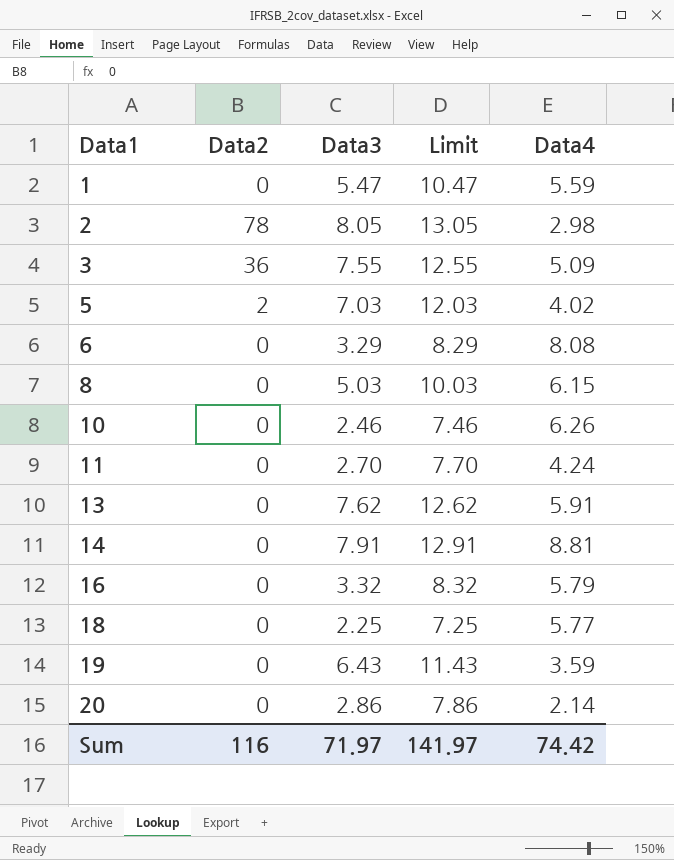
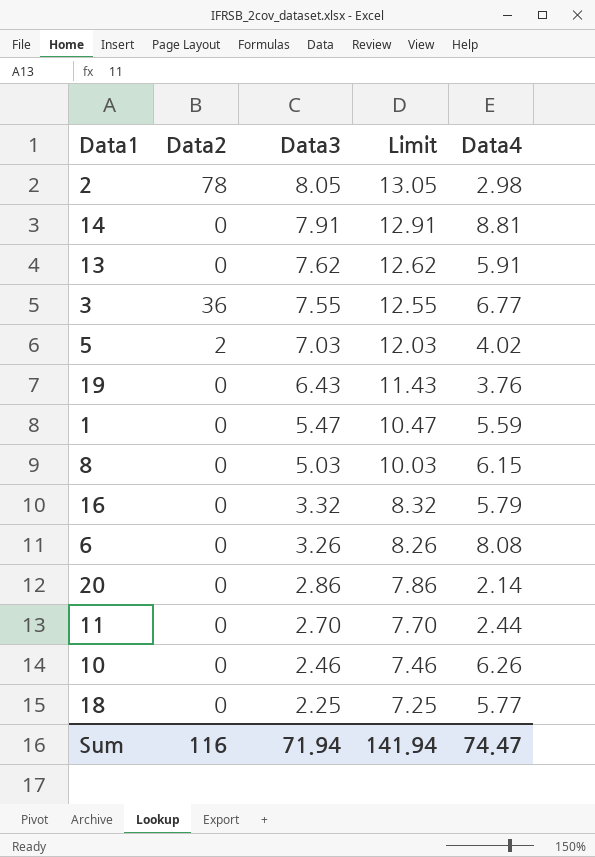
row order: Data1 ascending -> Data3 descending
3 | Data4: 5.09 -> 6.77
19 | Data4: 3.59 -> 3.76
6 | Data3: 3.29 -> 3.26
6 | Limit: 8.29 -> 8.26
11 | Data4: 4.24 -> 2.44
Sum | Data3: 71.97 -> 71.94
Sum | Limit: 141.97 -> 141.94
Sum | Data4: 74.42 -> 74.47

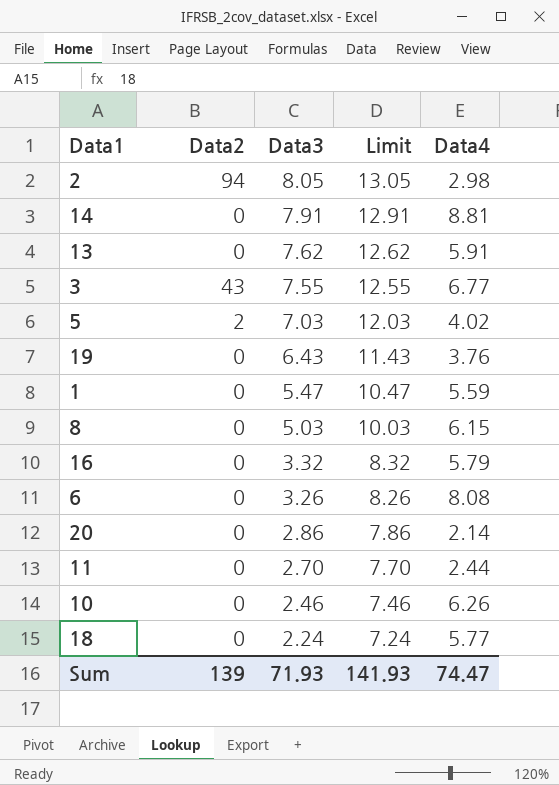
2 | Data2: 78 -> 94
3 | Data2: 36 -> 43
18 | Data3: 2.25 -> 2.24
18 | Limit: 7.25 -> 7.24
Sum | Data2: 116 -> 139
Sum | Data3: 71.94 -> 71.93
Sum | Limit: 141.94 -> 141.93

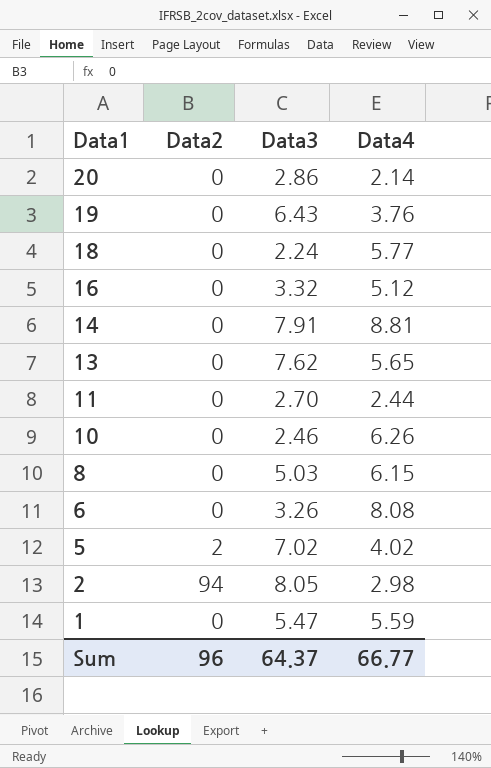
row order: Data3 descending -> Data1 descending
column Limit | formula: [Data3] + 5 -> none
row 3: 43 | 7.55 | 12.55 | 6.77 -> none
16 | Data4: 5.79 -> 5.12
13 | Data4: 5.91 -> 5.65
5 | Data3: 7.03 -> 7.02
Sum | Data2: 139 -> 96
Sum | Data3: 71.93 -> 64.37
Sum | Data4: 74.47 -> 66.77

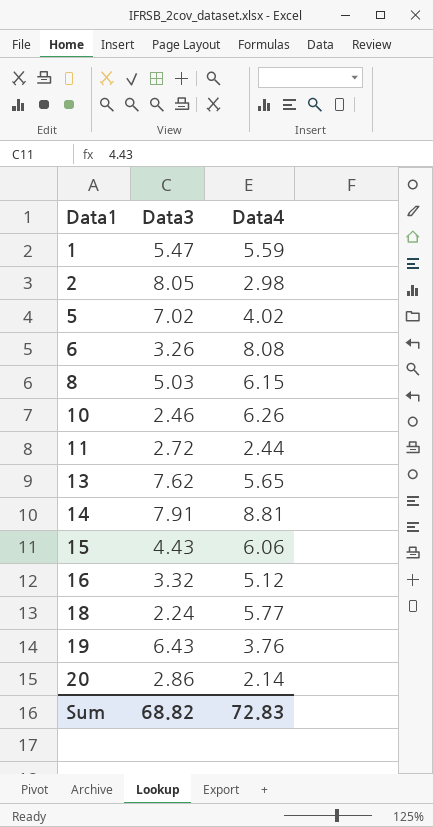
row order: Data1 descending -> Data1 ascending
column Data2 | position: 2 -> none
11 | Data3: 2.70 -> 2.72
row 15: none -> 4.43 | 6.06
Sum | Data3: 64.37 -> 68.82
Sum | Data4: 66.77 -> 72.83

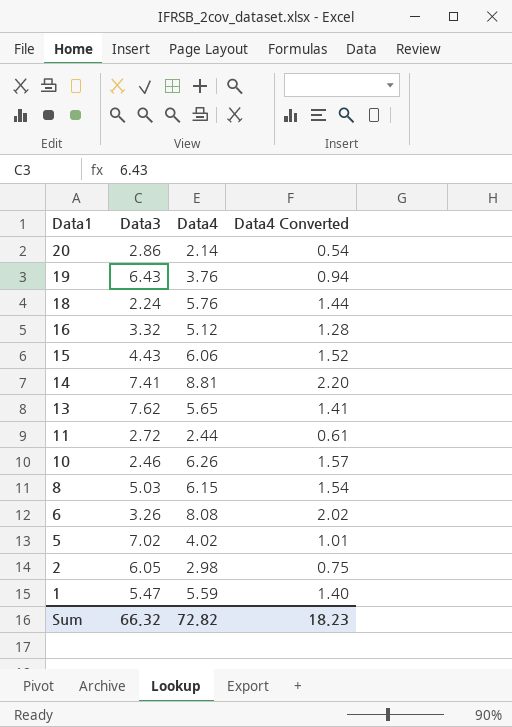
row order: Data1 ascending -> Data1 descending
column Data4 Converted | formula: none -> [Data4] * 0.25
18 | Data4: 5.77 -> 5.76
14 | Data3: 7.91 -> 7.41
2 | Data3: 8.05 -> 6.05
Sum | Data3: 68.82 -> 66.32
Sum | Data4: 72.83 -> 72.82

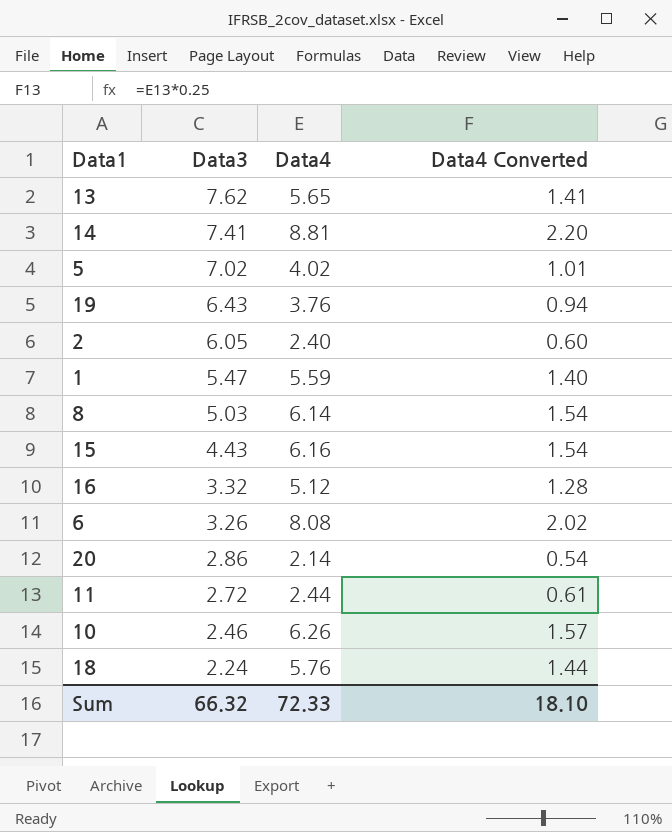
row order: Data1 descending -> Data3 descending
2 | Data4: 2.98 -> 2.40
2 | Data4 Converted: 0.75 -> 0.60
8 | Data4: 6.15 -> 6.14
15 | Data4: 6.06 -> 6.16
15 | Data4 Converted: 1.52 -> 1.54
Sum | Data4: 72.82 -> 72.33
Sum | Data4 Converted: 18.23 -> 18.10

